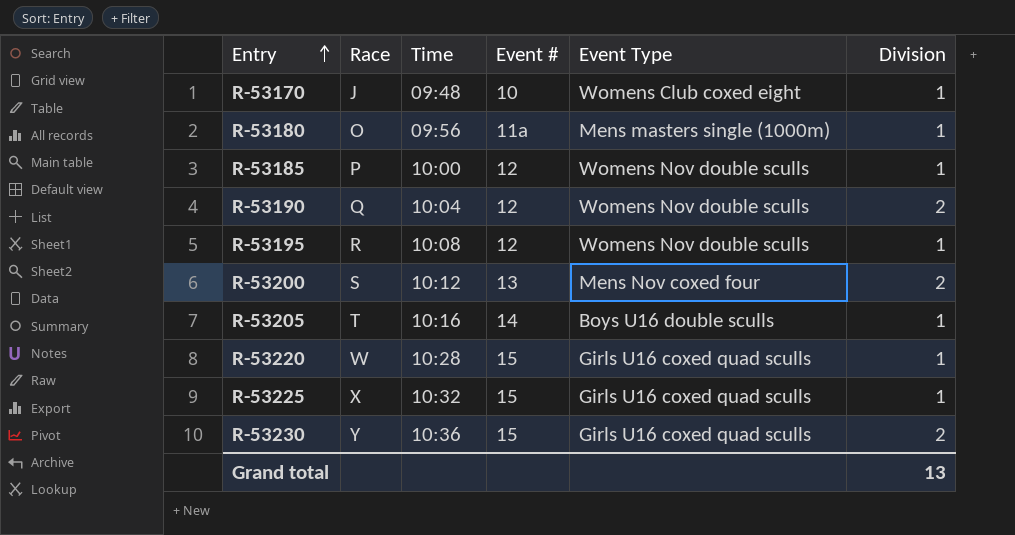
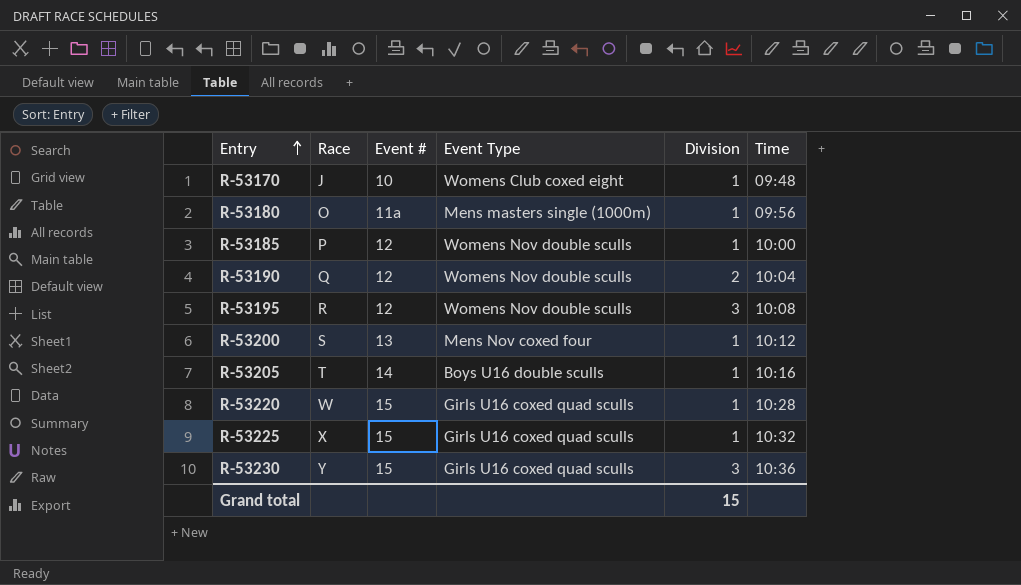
column Time | position: 3 -> 6
R-53195 | Division: 1 -> 3
R-53200 | Division: 2 -> 1
R-53230 | Division: 2 -> 3
Grand total | Division: 13 -> 15

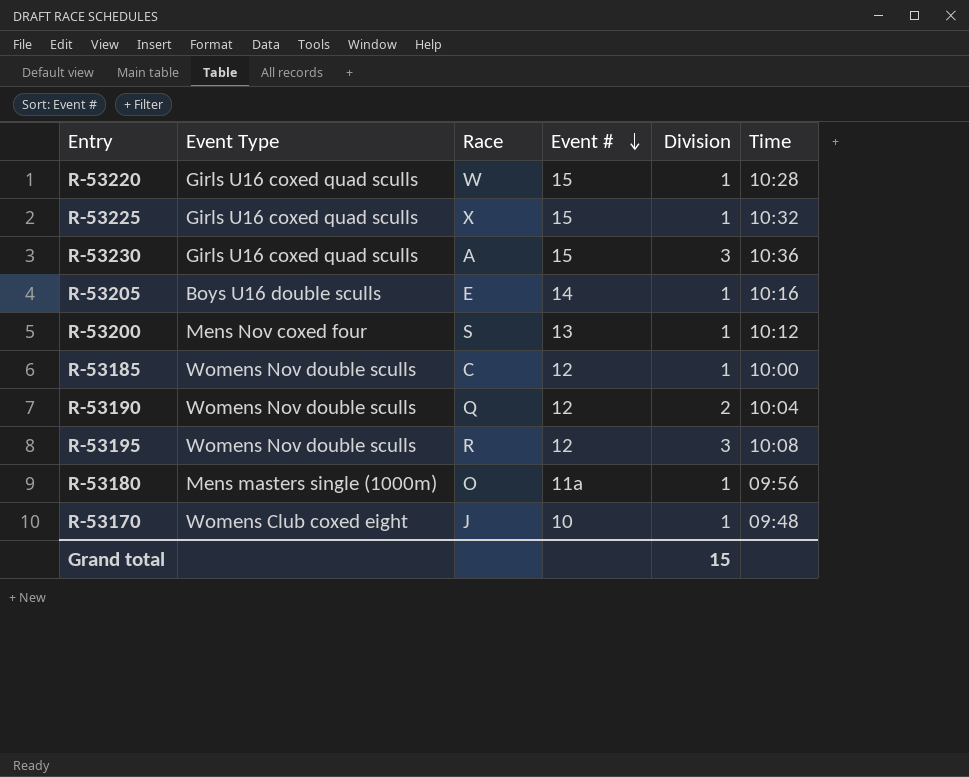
row order: Entry ascending -> Event # descending
column Event Type | position: 4 -> 2
R-53230 | Race: Y -> A
R-53205 | Race: T -> E
R-53185 | Race: P -> C

